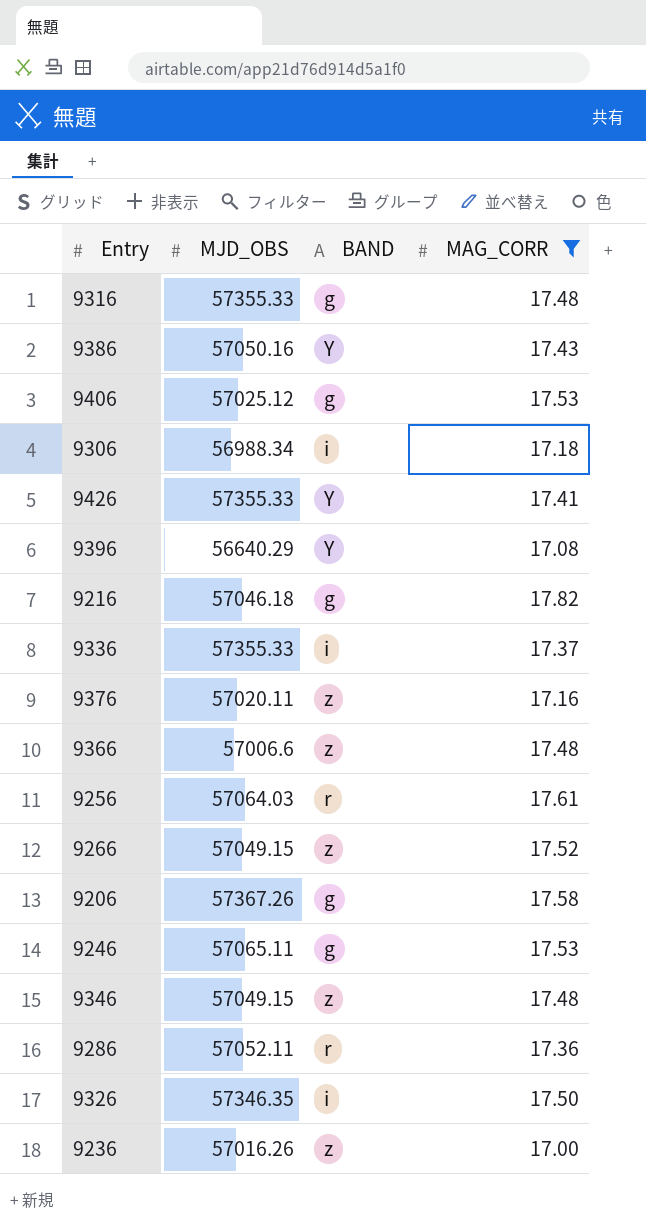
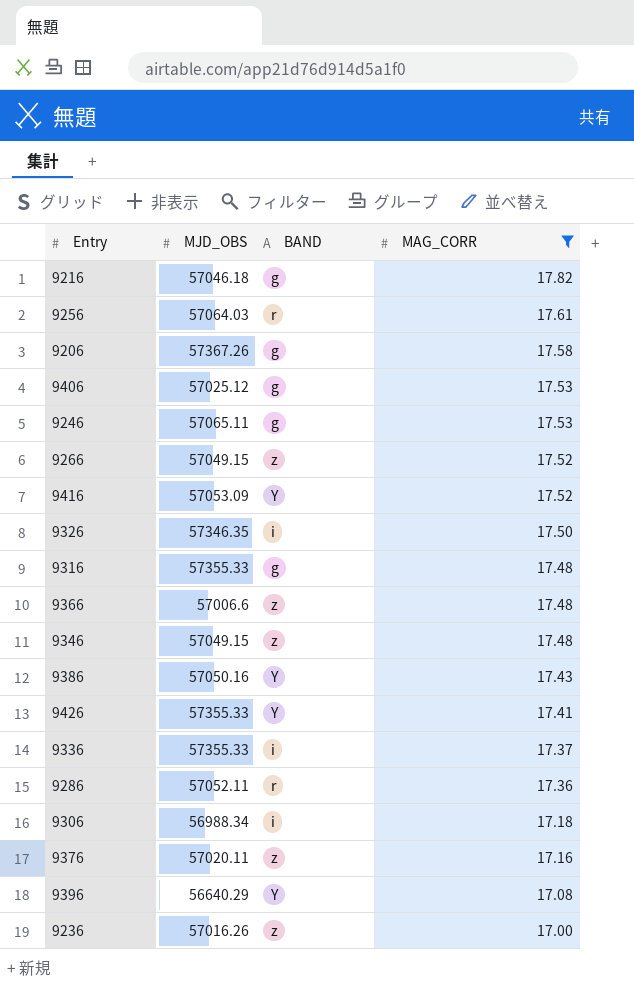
row order: none -> MAG_CORR descending
row 9416: none -> 57053.09 | Y | 17.52

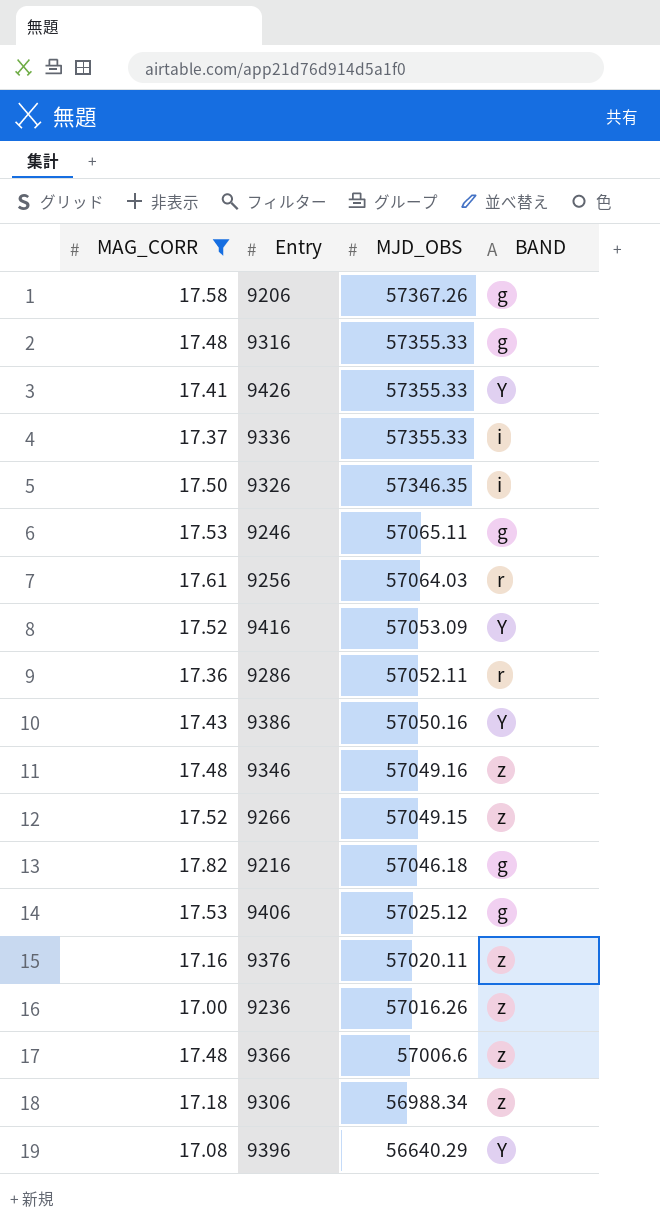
row order: MAG_CORR descending -> MJD_OBS descending
column MAG_CORR | position: 4 -> 1
9346 | MJD_OBS: 57049.15 -> 57049.16
9306 | BAND: i -> z

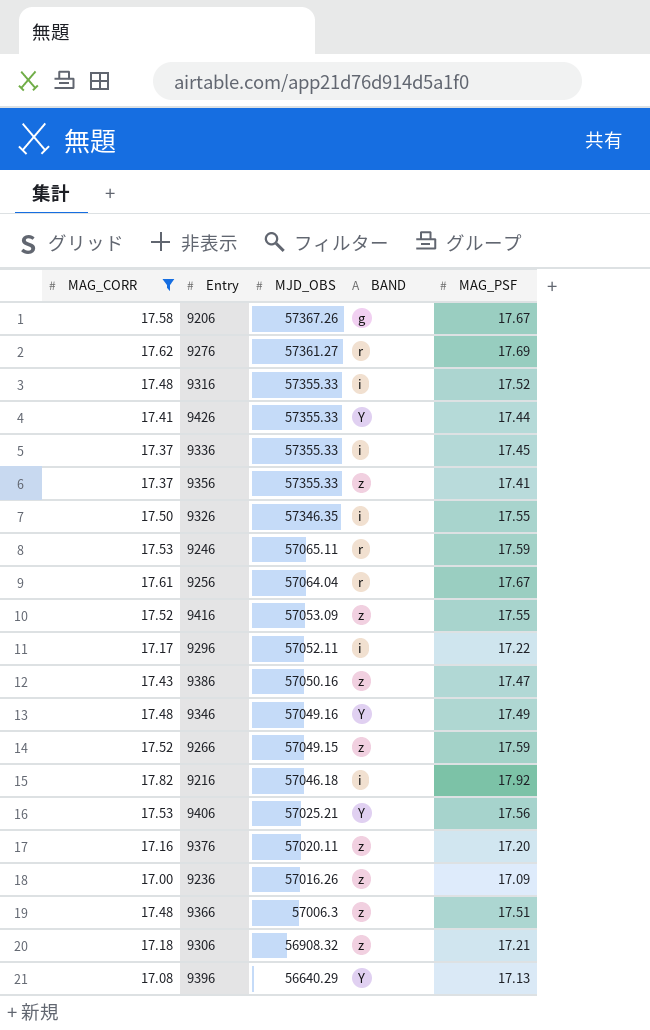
column MAG_PSF | position: none -> 5
row 9286: 17.36 | 57052.11 | r -> none
row 9276: none -> 17.62 | 57361.27 | r | 17.69
9316 | BAND: g -> i
row 9356: none -> 17.37 | 57355.33 | z | 17.41
9246 | BAND: g -> r
9256 | MJD_OBS: 57064.03 -> 57064.04
9416 | BAND: Y -> z
row 9296: none -> 17.17 | 57052.11 | i | 17.22
9386 | BAND: Y -> z
9346 | BAND: z -> Y
9216 | BAND: g -> i
9406 | MJD_OBS: 57025.12 -> 57025.21
9406 | BAND: g -> Y
9366 | MJD_OBS: 57006.6 -> 57006.3
9306 | MJD_OBS: 56988.34 -> 56908.32

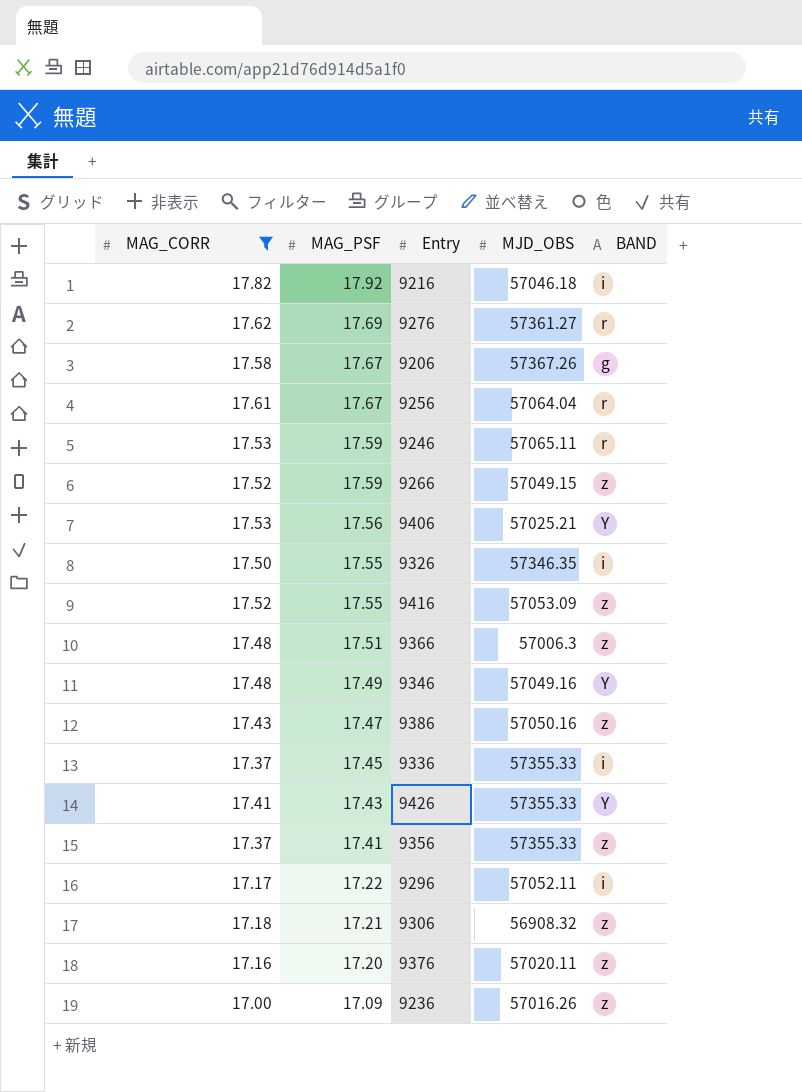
row order: MJD_OBS descending -> MAG_PSF descending
column MAG_PSF | position: 5 -> 2
row 9316: 17.48 | 57355.33 | i | 17.52 -> none
row 9396: 17.08 | 56640.29 | Y | 17.13 -> none
9426 | MAG_PSF: 17.44 -> 17.43

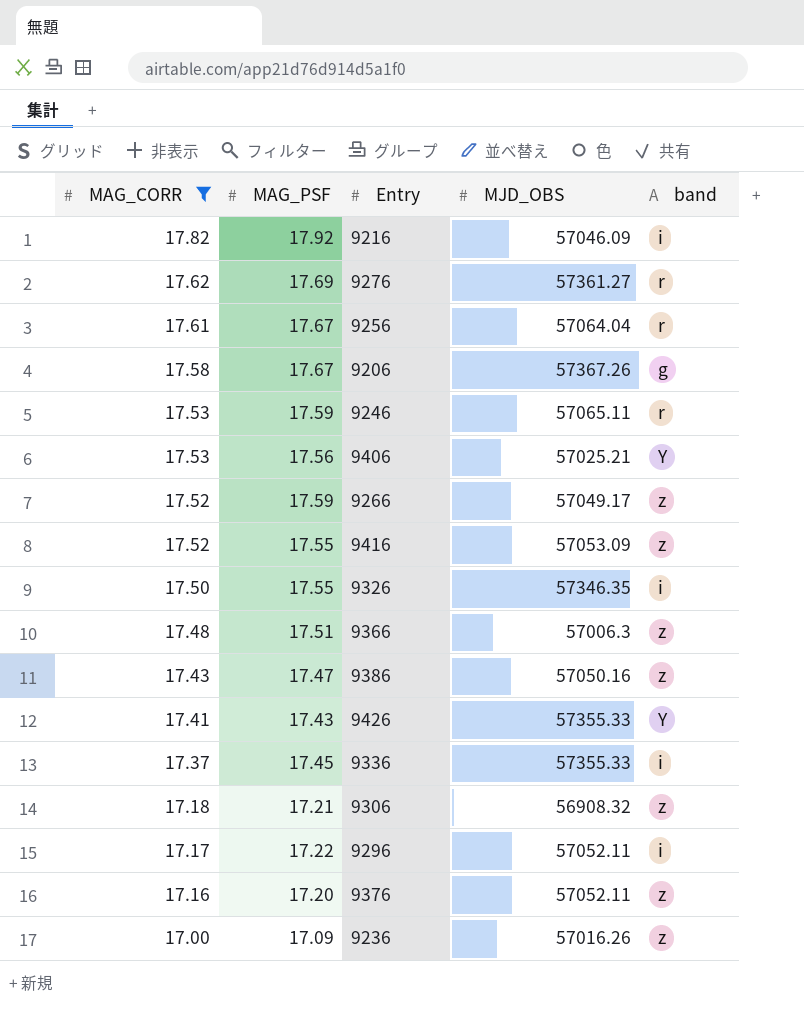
row order: MAG_PSF descending -> MAG_CORR descending
column name: BAND -> band
row 9346: 17.48 | 17.49 | 57049.16 | Y -> none
row 9356: 17.37 | 17.41 | 57355.33 | z -> none
9216 | MJD_OBS: 57046.18 -> 57046.09
9266 | MJD_OBS: 57049.15 -> 57049.17
9376 | MJD_OBS: 57020.11 -> 57052.11

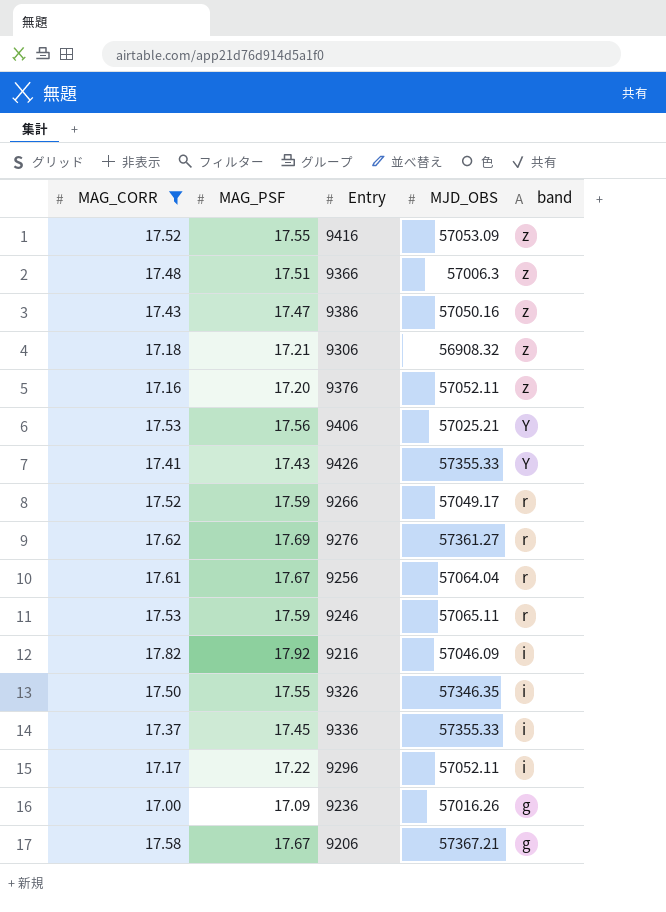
row order: MAG_CORR descending -> band descending
9266 | band: z -> r
9236 | band: z -> g
9206 | MJD_OBS: 57367.26 -> 57367.21

